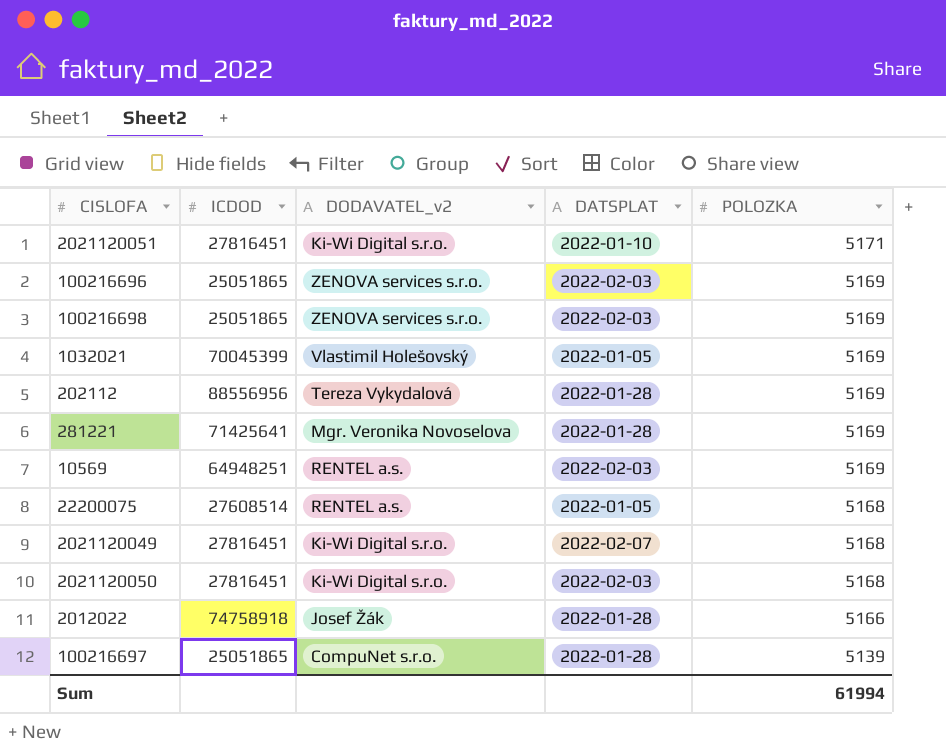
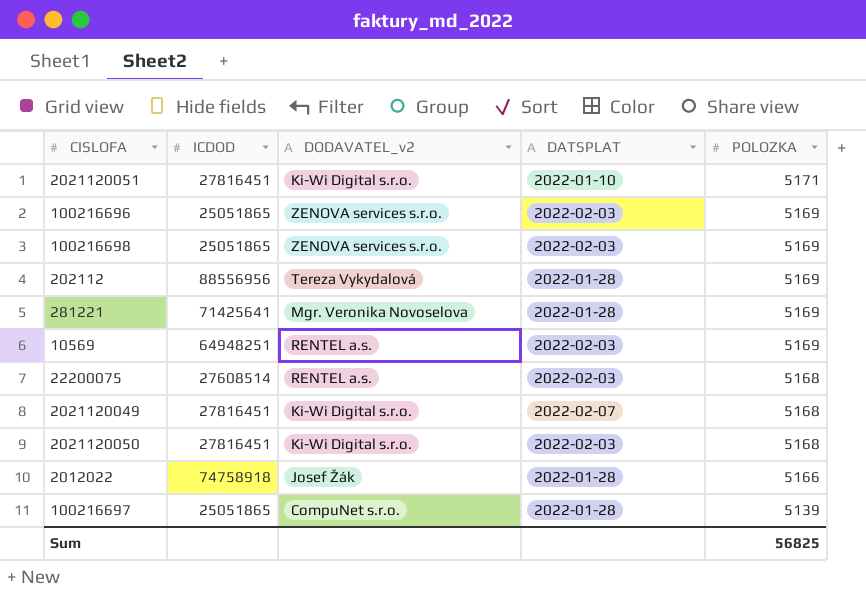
row 1032021: 70045399 | Vlastimil Holešovský | 2022-01-05 | 5169 -> none
22200075 | DATSPLAT: 2022-01-05 -> 2022-02-03
Sum | POLOZKA: 61994 -> 56825

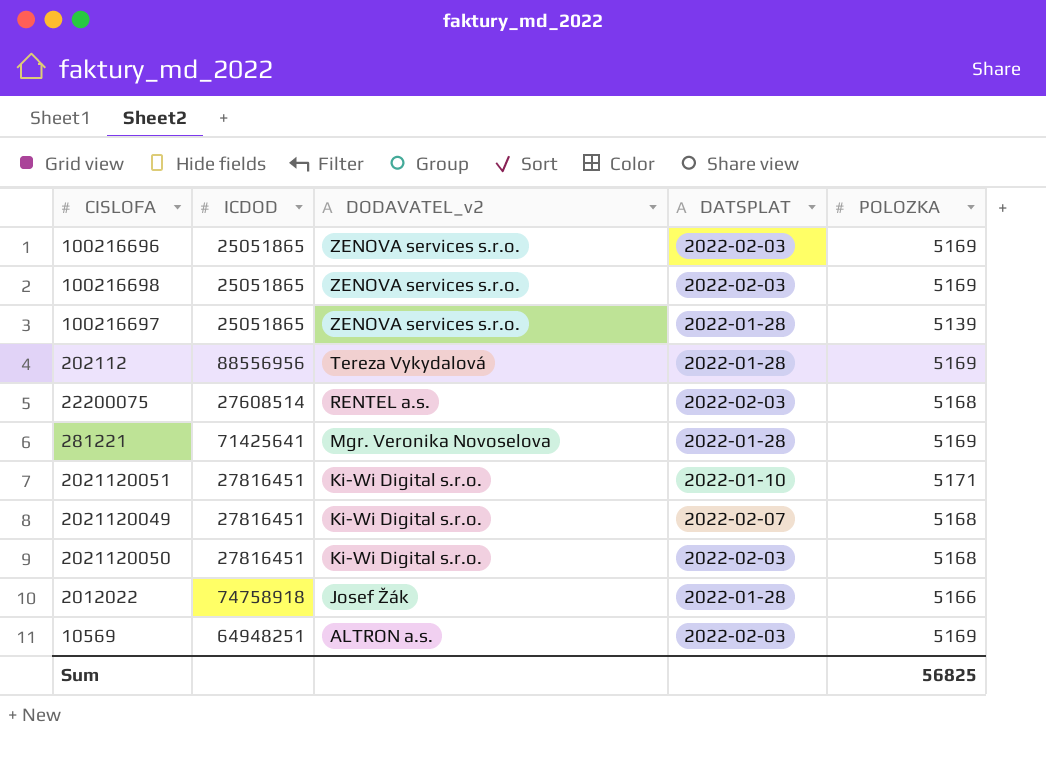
row order: POLOZKA descending -> DODAVATEL_v2 descending
100216697 | DODAVATEL_v2: CompuNet s.r.o. -> ZENOVA services s.r.o.
10569 | DODAVATEL_v2: RENTEL a.s. -> ALTRON a.s.

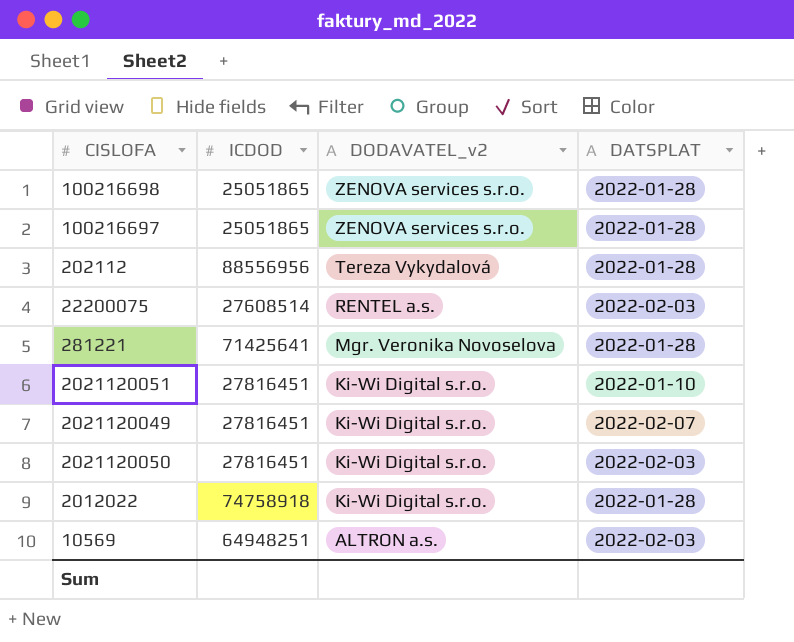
column POLOZKA | position: 5 -> none
row 100216696: 25051865 | ZENOVA services s.r.o. | 2022-02-03 | 5169 -> none
100216698 | DATSPLAT: 2022-02-03 -> 2022-01-28
2012022 | DODAVATEL_v2: Josef Žák -> Ki-Wi Digital s.r.o.

